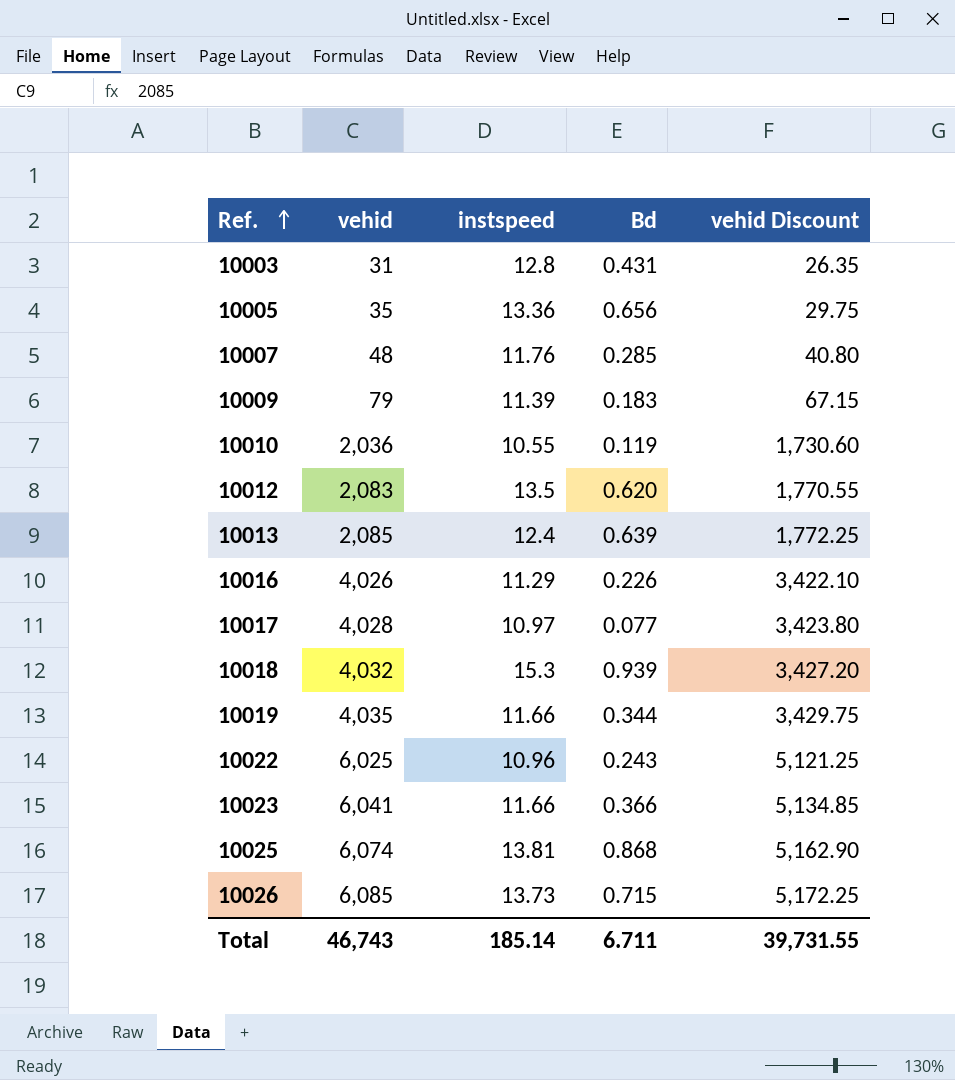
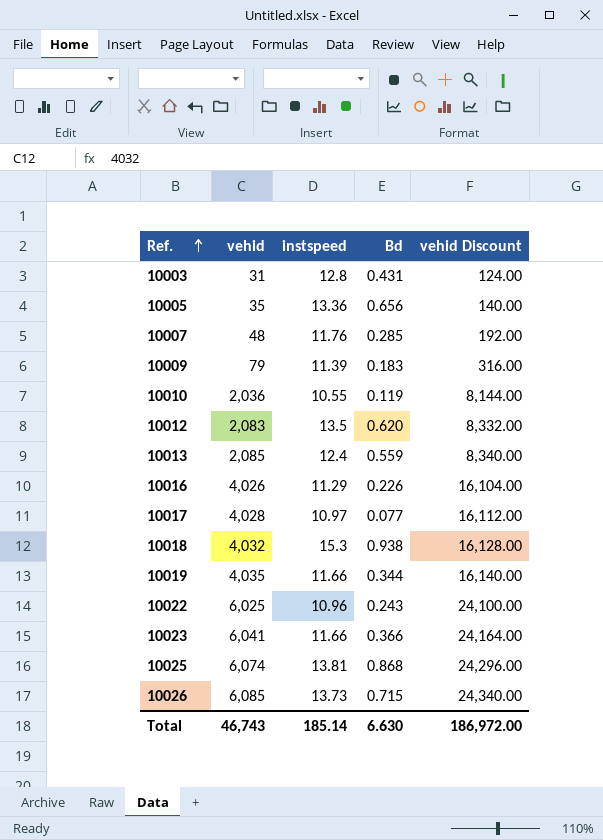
column vehid Discount | formula: [vehid] * 0.85 -> [vehid] * 4
10013 | Bd: 0.639 -> 0.559
10018 | Bd: 0.939 -> 0.938
Total | Bd: 6.711 -> 6.630
Total | vehid Discount: 39,731.55 -> 186,972.00

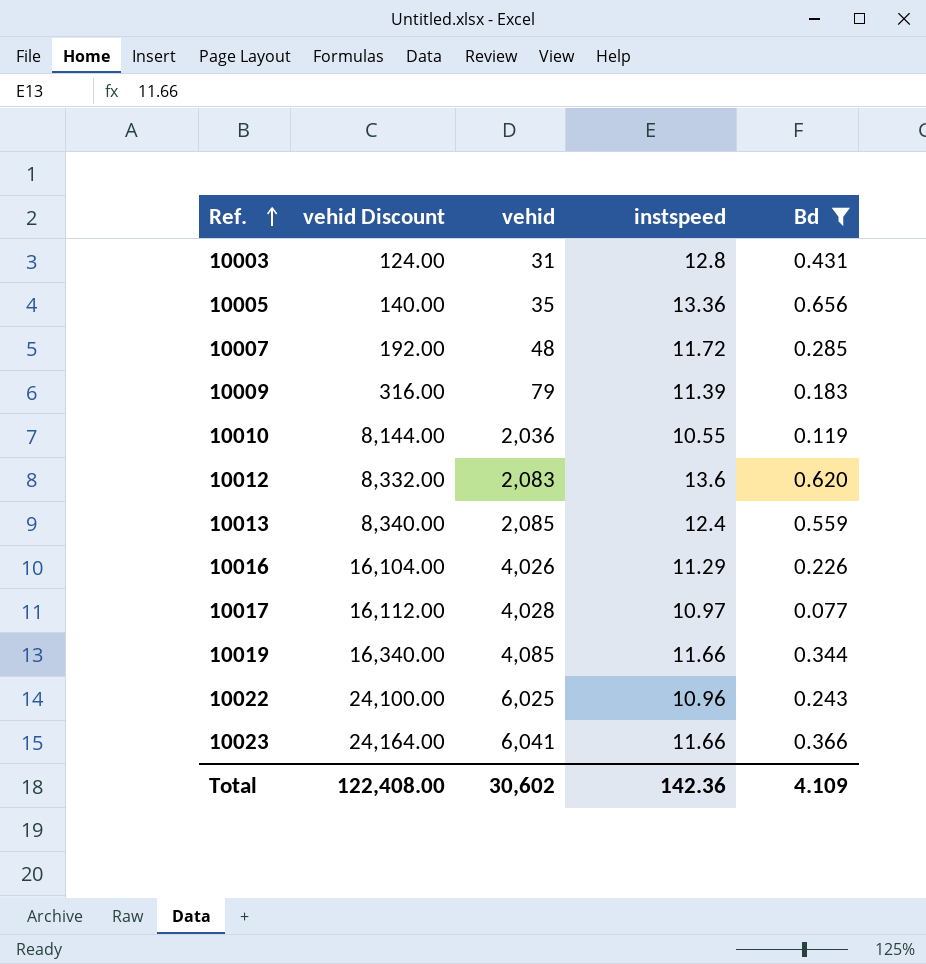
filter: none -> Bd <= 0.656
column vehid Discount | position: 5 -> 2
10007 | instspeed: 11.76 -> 11.72
10012 | instspeed: 13.5 -> 13.6
10019 | vehid Discount: 16,140.00 -> 16,340.00
10019 | vehid: 4,035 -> 4,085
Total | vehid Discount: 186,972.00 -> 122,408.00
Total | vehid: 46,743 -> 30,602
Total | instspeed: 185.14 -> 142.36
Total | Bd: 6.630 -> 4.109

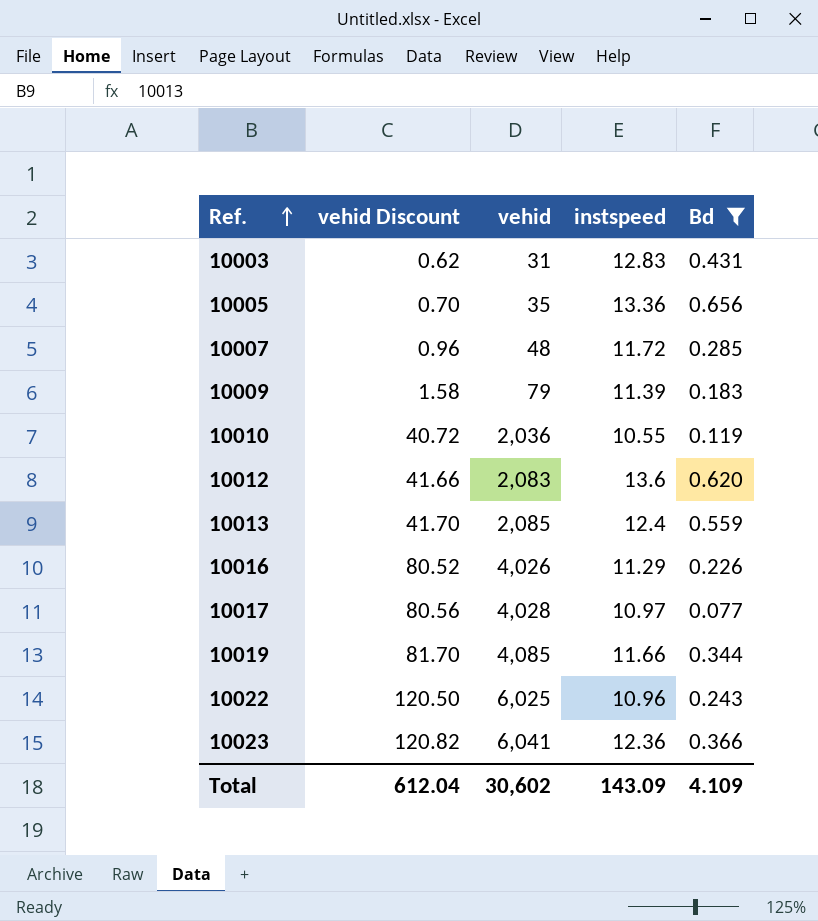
column vehid Discount | formula: [vehid] * 4 -> [vehid] * 0.02
10003 | instspeed: 12.8 -> 12.83
10023 | instspeed: 11.66 -> 12.36
Total | vehid Discount: 122,408.00 -> 612.04
Total | instspeed: 142.36 -> 143.09

